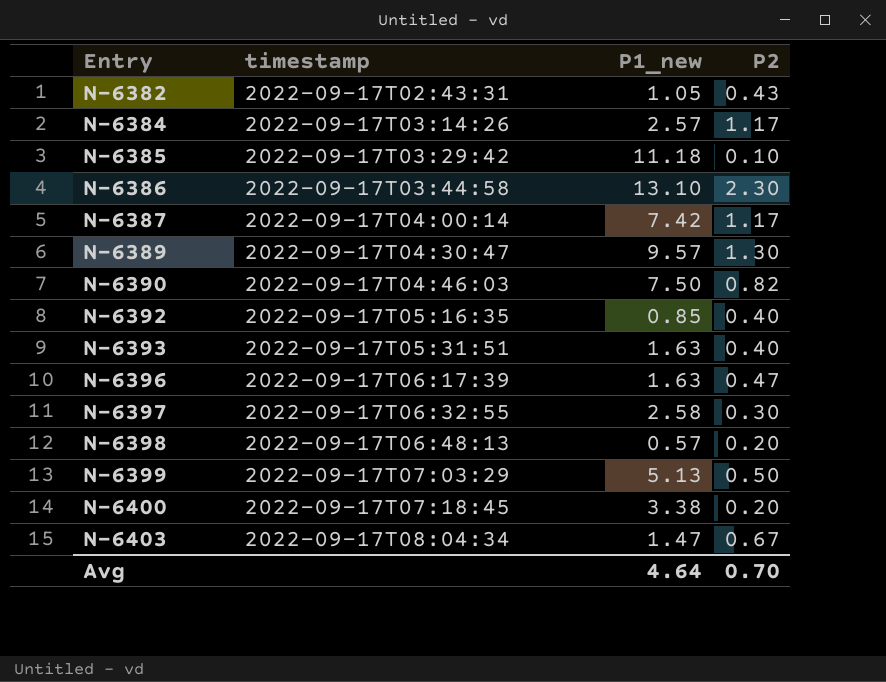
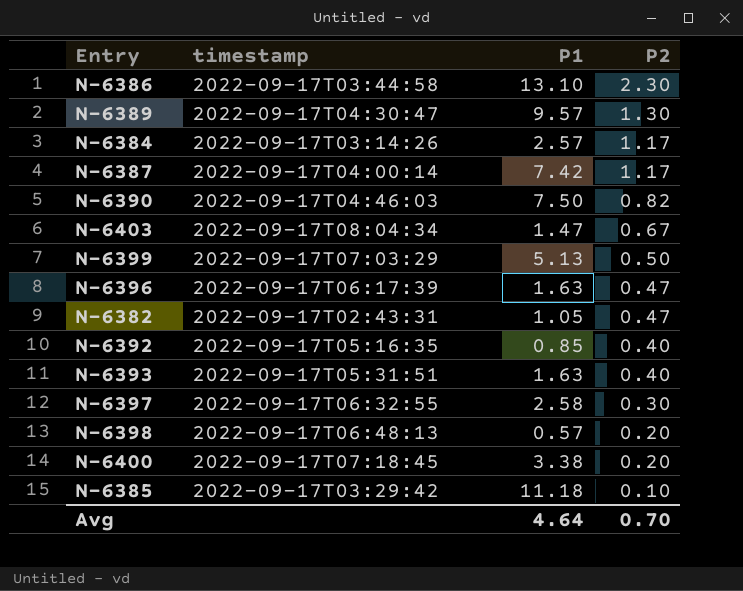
row order: Entry ascending -> P2 descending
column name: P1_new -> P1
N-6382 | P2: 0.43 -> 0.47

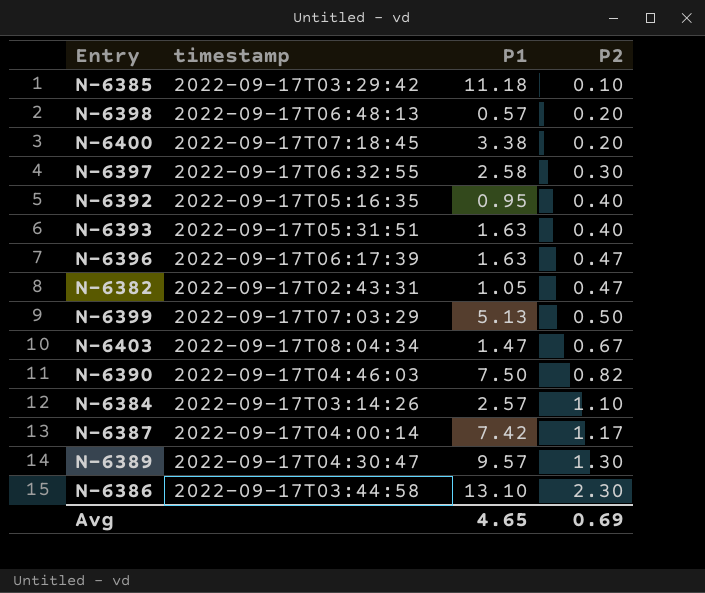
row order: P2 descending -> P2 ascending
N-6392 | P1: 0.85 -> 0.95
N-6384 | P2: 1.17 -> 1.10
Avg | P1: 4.64 -> 4.65
Avg | P2: 0.70 -> 0.69

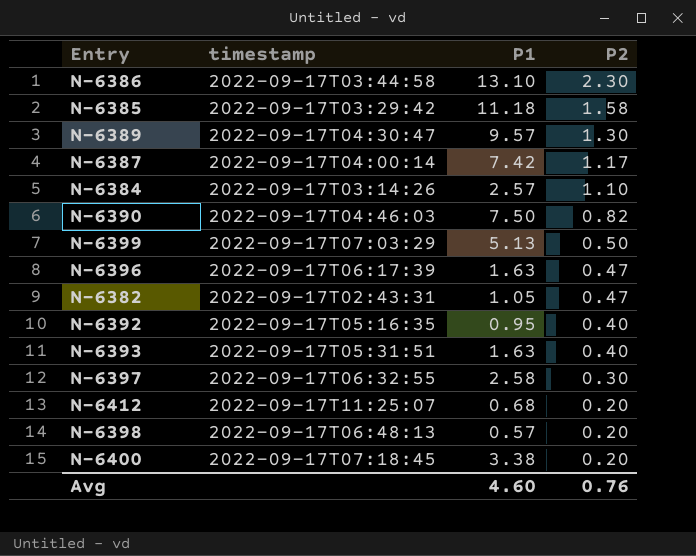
row order: P2 ascending -> P2 descending
row N-6403: 2022-09-17T08:04:34 | 1.47 | 0.67 -> none
N-6385 | P2: 0.10 -> 1.58
row N-6412: none -> 2022-09-17T11:25:07 | 0.68 | 0.20
Avg | P1: 4.65 -> 4.60
Avg | P2: 0.69 -> 0.76

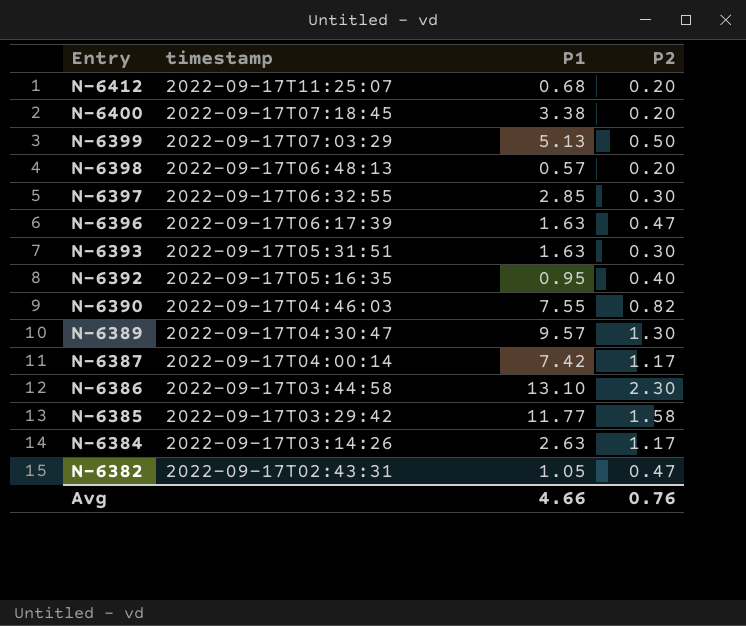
row order: P2 descending -> Entry descending
N-6397 | P1: 2.58 -> 2.85
N-6393 | P2: 0.40 -> 0.30
N-6390 | P1: 7.50 -> 7.55
N-6385 | P1: 11.18 -> 11.77
N-6384 | P1: 2.57 -> 2.63
N-6384 | P2: 1.10 -> 1.17
Avg | P1: 4.60 -> 4.66

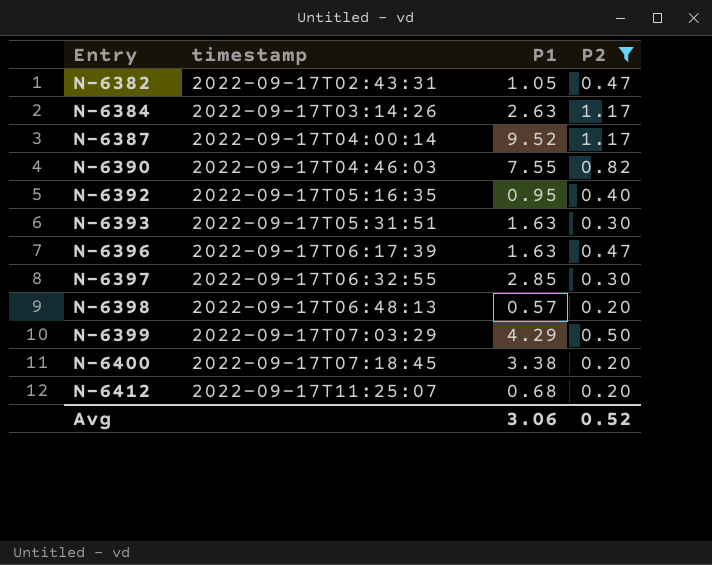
filter: none -> P2 <= 1.17
row order: Entry descending -> Entry ascending
N-6387 | P1: 7.42 -> 9.52
N-6399 | P1: 5.13 -> 4.29
Avg | P1: 4.66 -> 3.06
Avg | P2: 0.76 -> 0.52

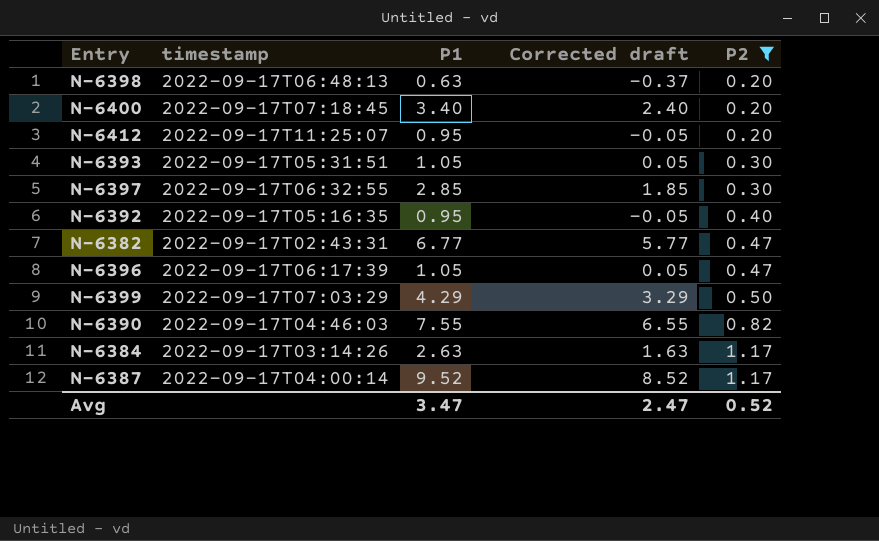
row order: Entry ascending -> P2 ascending
column Corrected draft | formula: none -> [P1] - 1
N-6398 | P1: 0.57 -> 0.63
N-6400 | P1: 3.38 -> 3.40
N-6412 | P1: 0.68 -> 0.95
N-6393 | P1: 1.63 -> 1.05
N-6382 | P1: 1.05 -> 6.77
N-6396 | P1: 1.63 -> 1.05
Avg | P1: 3.06 -> 3.47

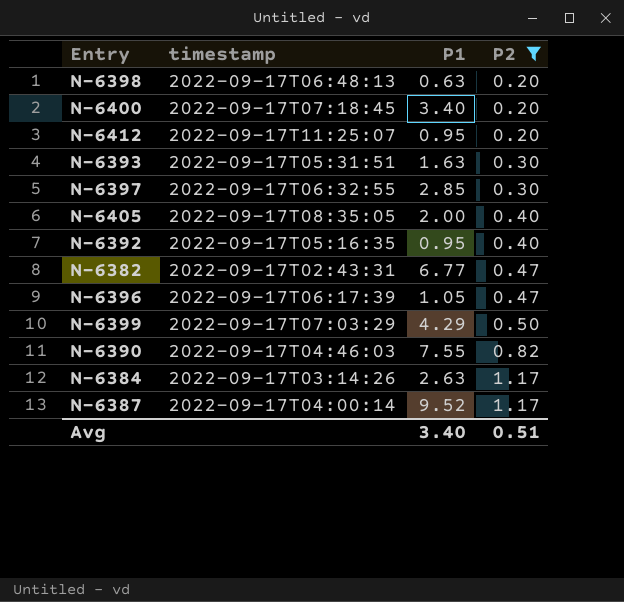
column Corrected draft | formula: [P1] - 1 -> none
N-6393 | P1: 1.05 -> 1.63
row N-6405: none -> 2022-09-17T08:35:05 | 2.00 | 0.40
Avg | P1: 3.47 -> 3.40
Avg | P2: 0.52 -> 0.51

